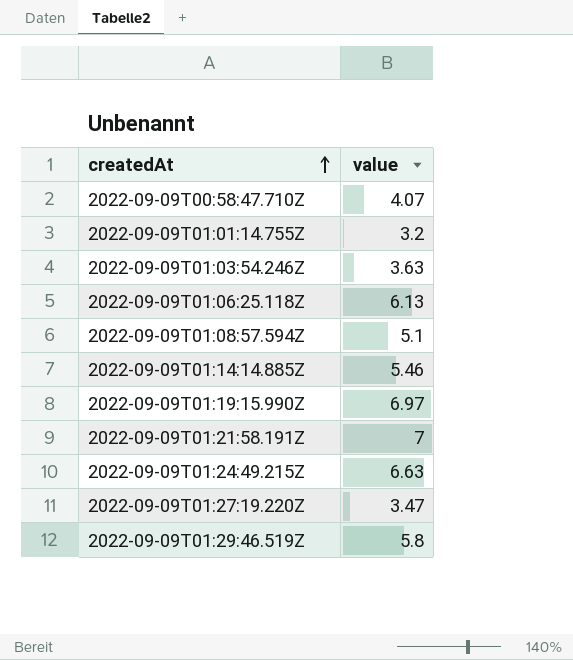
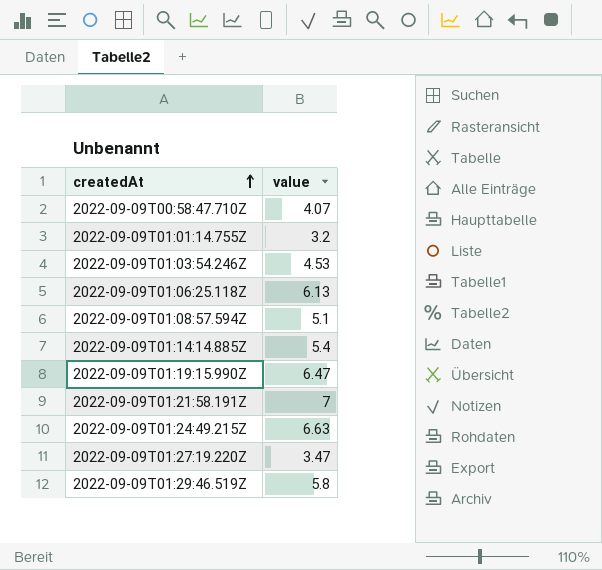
2022-09-09T01:03:54.246Z | value: 3.63 -> 4.53
2022-09-09T01:14:14.885Z | value: 5.46 -> 5.4
2022-09-09T01:19:15.990Z | value: 6.97 -> 6.47

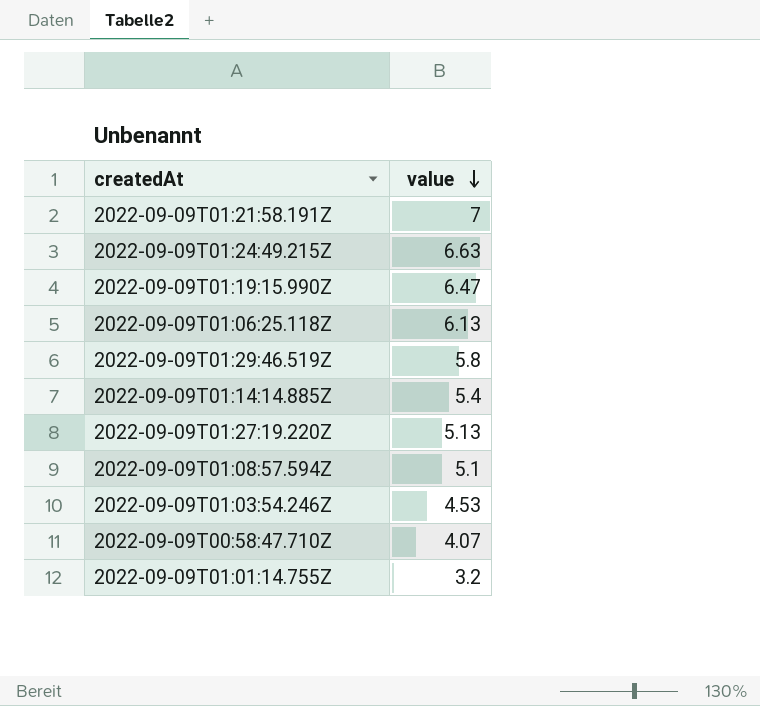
row order: createdAt ascending -> value descending
2022-09-09T01:27:19.220Z | value: 3.47 -> 5.13

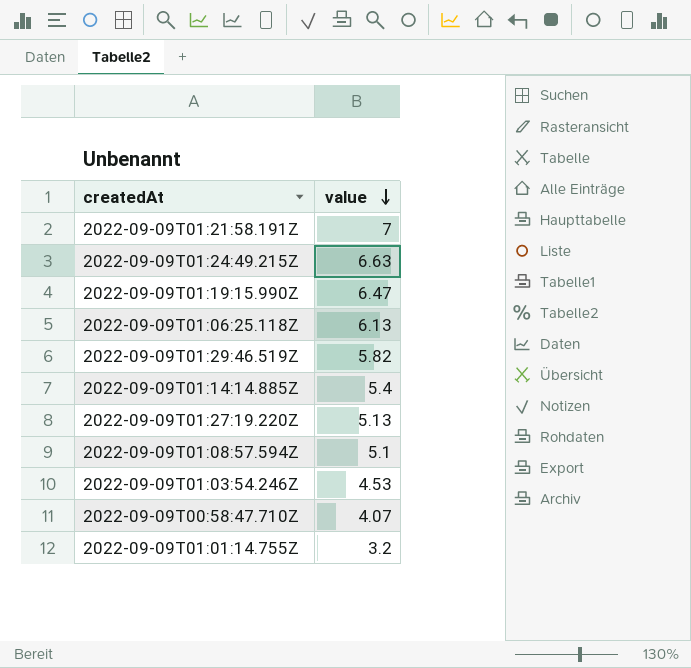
2022-09-09T01:29:46.519Z | value: 5.8 -> 5.82

